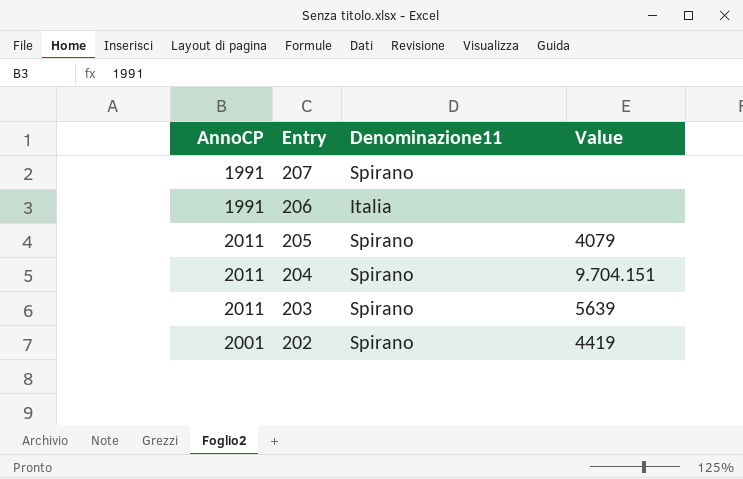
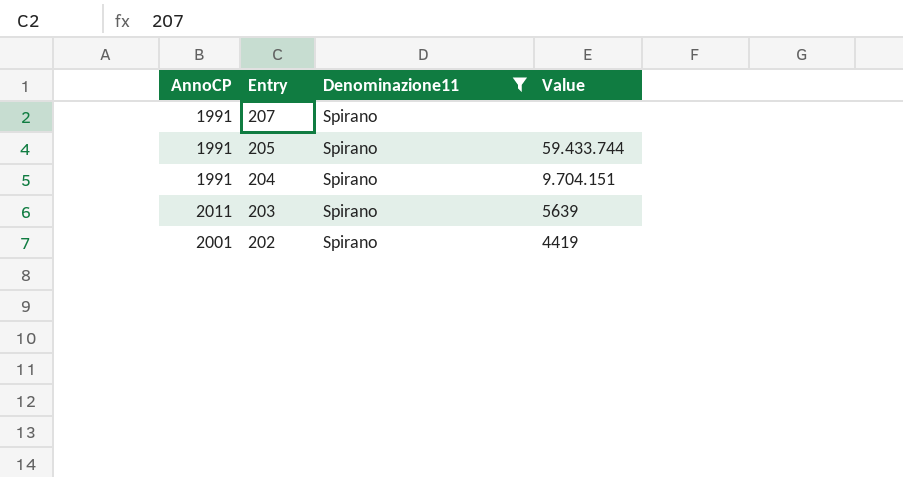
filter: none -> Denominazione11 = Spirano
205 | AnnoCP: 2011 -> 1991
205 | Value: 4079 -> 59.433.744
204 | AnnoCP: 2011 -> 1991

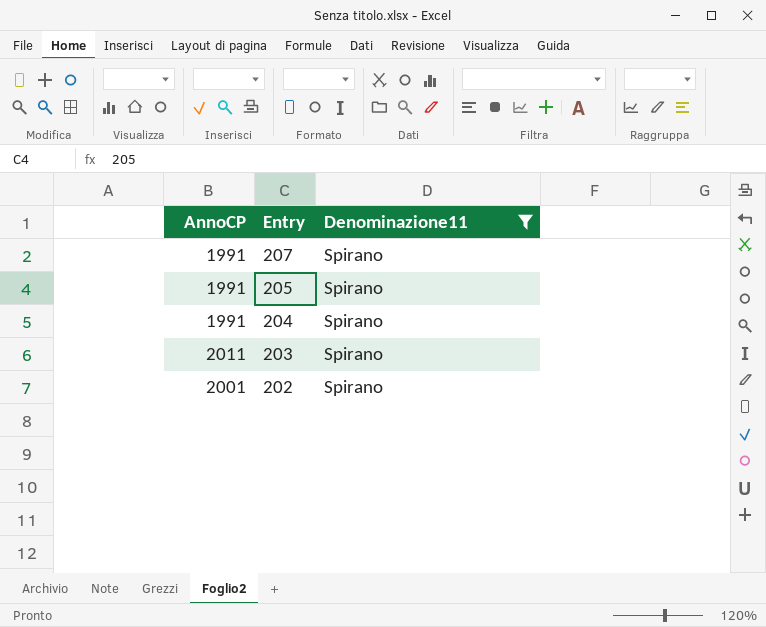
column Value | position: 4 -> none

